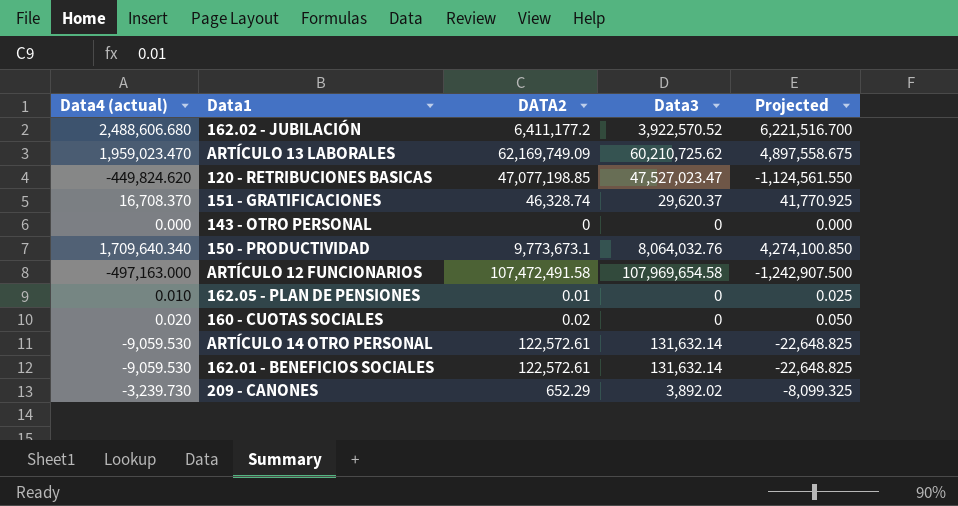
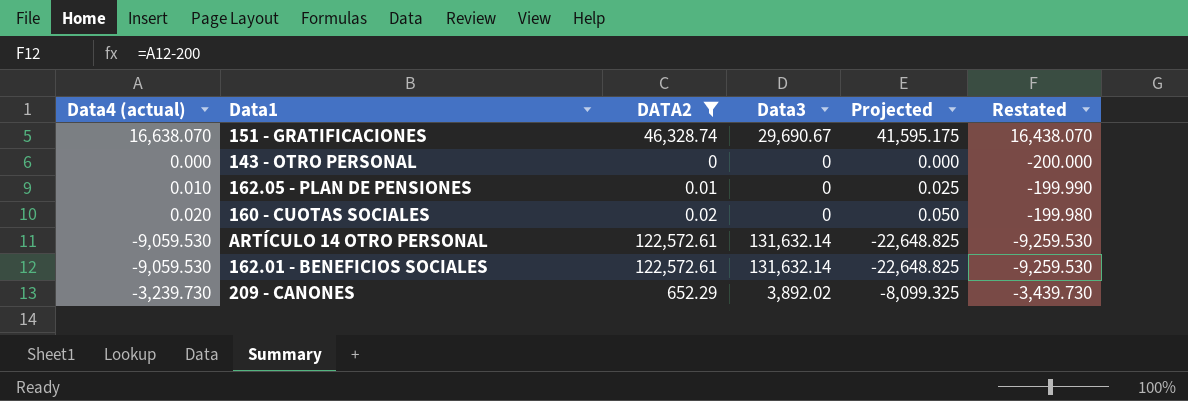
filter: none -> DATA2 <= 122,572.61
column Restated | formula: none -> [Data4 (actual)] - 200
151 - GRATIFICACIONES | Data4 (actual): 16,708.370 -> 16,638.070
151 - GRATIFICACIONES | Data3: 29,620.37 -> 29,690.67
151 - GRATIFICACIONES | Projected: 41,770.925 -> 41,595.175

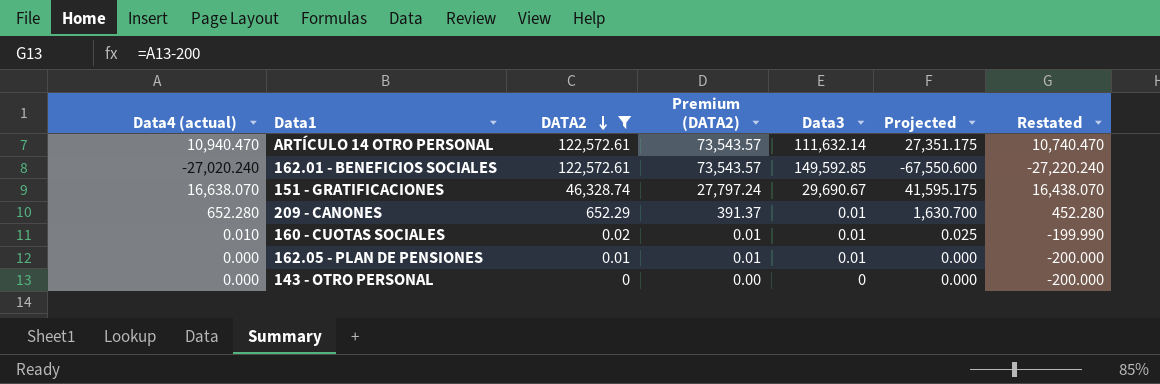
row order: none -> DATA2 descending
column Premium (DATA2) | formula: none -> [DATA2] * 0.6
ARTÍCULO 14 OTRO PERSONAL | Data4 (actual): -9,059.530 -> 10,940.470
ARTÍCULO 14 OTRO PERSONAL | Data3: 131,632.14 -> 111,632.14
ARTÍCULO 14 OTRO PERSONAL | Projected: -22,648.825 -> 27,351.175
ARTÍCULO 14 OTRO PERSONAL | Restated: -9,259.530 -> 10,740.470
162.01 - BENEFICIOS SOCIALES | Data4 (actual): -9,059.530 -> -27,020.240
162.01 - BENEFICIOS SOCIALES | Data3: 131,632.14 -> 149,592.85
162.01 - BENEFICIOS SOCIALES | Projected: -22,648.825 -> -67,550.600
162.01 - BENEFICIOS SOCIALES | Restated: -9,259.530 -> -27,220.240
209 - CANONES | Data4 (actual): -3,239.730 -> 652.280
209 - CANONES | Data3: 3,892.02 -> 0.01
209 - CANONES | Projected: -8,099.325 -> 1,630.700
209 - CANONES | Restated: -3,439.730 -> 452.280
160 - CUOTAS SOCIALES | Data4 (actual): 0.020 -> 0.010
160 - CUOTAS SOCIALES | Data3: 0 -> 0.01
160 - CUOTAS SOCIALES | Projected: 0.050 -> 0.025
160 - CUOTAS SOCIALES | Restated: -199.980 -> -199.990
162.05 - PLAN DE PENSIONES | Data4 (actual): 0.010 -> 0.000
162.05 - PLAN DE PENSIONES | Data3: 0 -> 0.01
162.05 - PLAN DE PENSIONES | Projected: 0.025 -> 0.000
162.05 - PLAN DE PENSIONES | Restated: -199.990 -> -200.000

